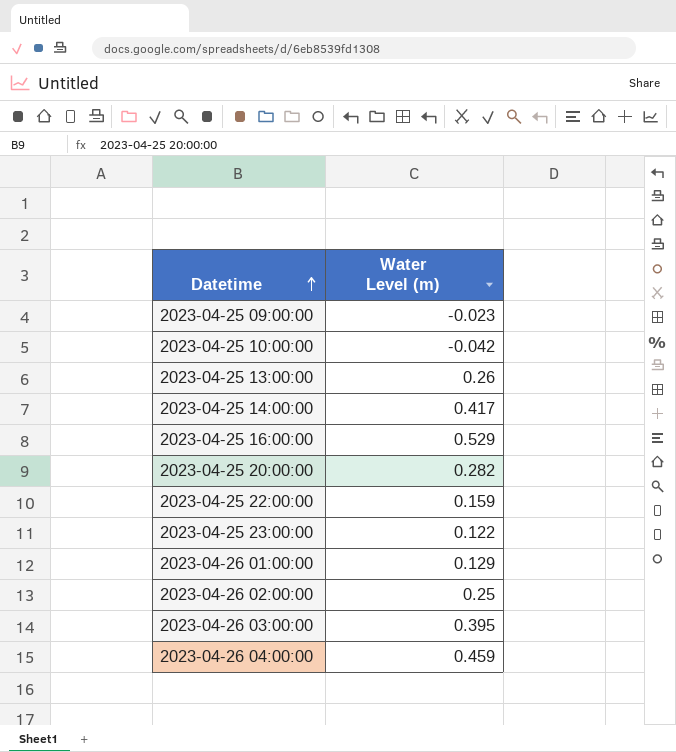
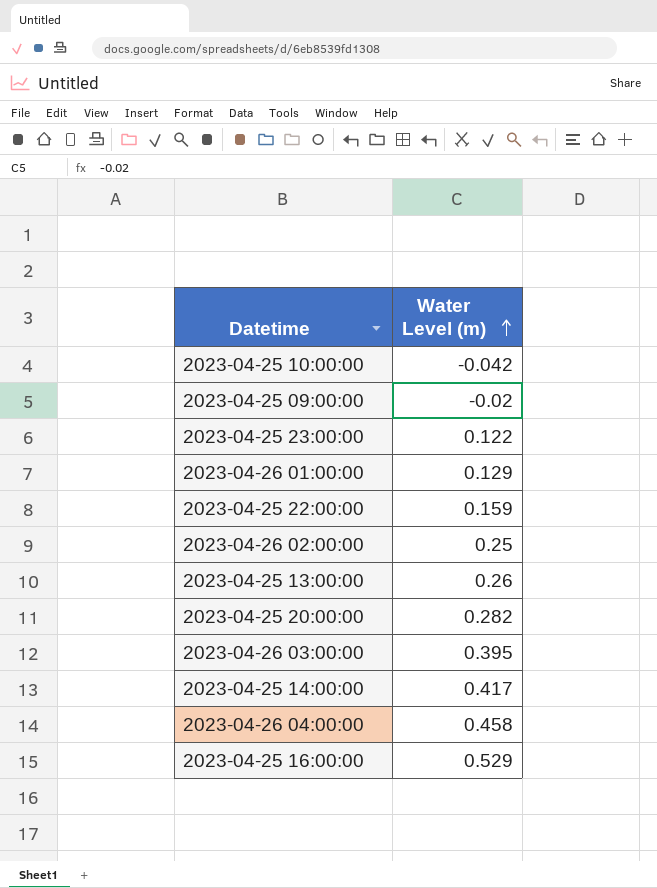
row order: Datetime ascending -> Water Level (m) ascending
2023-04-25 09:00:00 | Water Level (m): -0.023 -> -0.02
2023-04-26 04:00:00 | Water Level (m): 0.459 -> 0.458

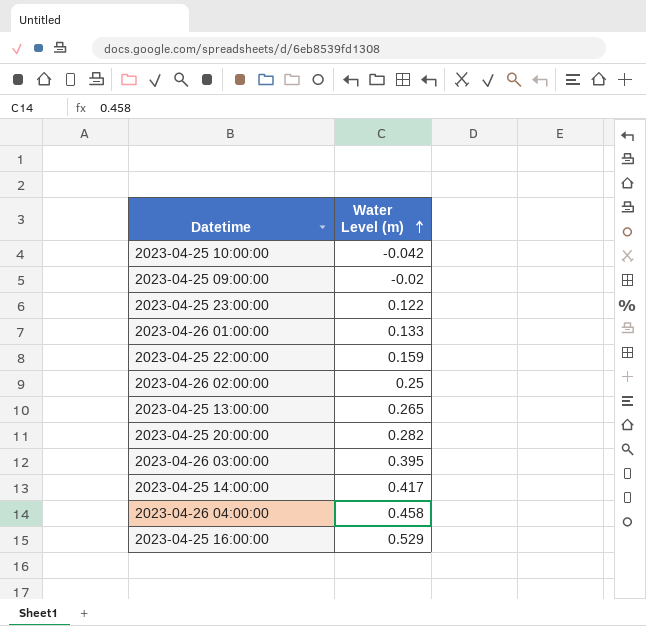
2023-04-26 01:00:00 | Water Level (m): 0.129 -> 0.133
2023-04-25 13:00:00 | Water Level (m): 0.26 -> 0.265

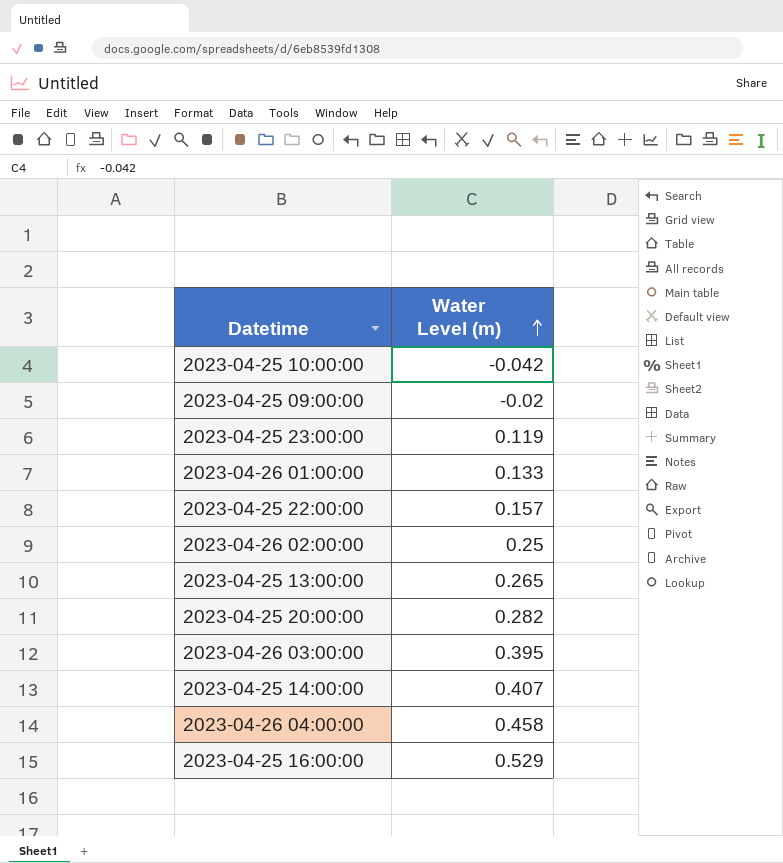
2023-04-25 23:00:00 | Water Level (m): 0.122 -> 0.119
2023-04-25 22:00:00 | Water Level (m): 0.159 -> 0.157
2023-04-25 14:00:00 | Water Level (m): 0.417 -> 0.407

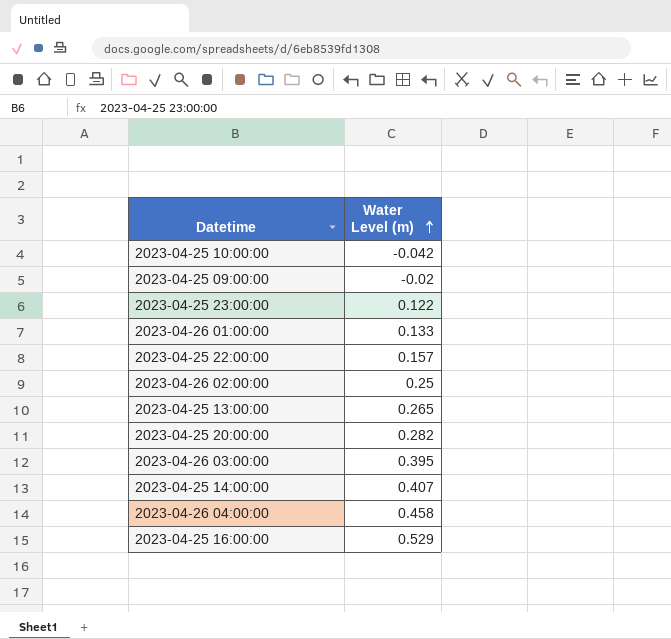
2023-04-25 23:00:00 | Water Level (m): 0.119 -> 0.122

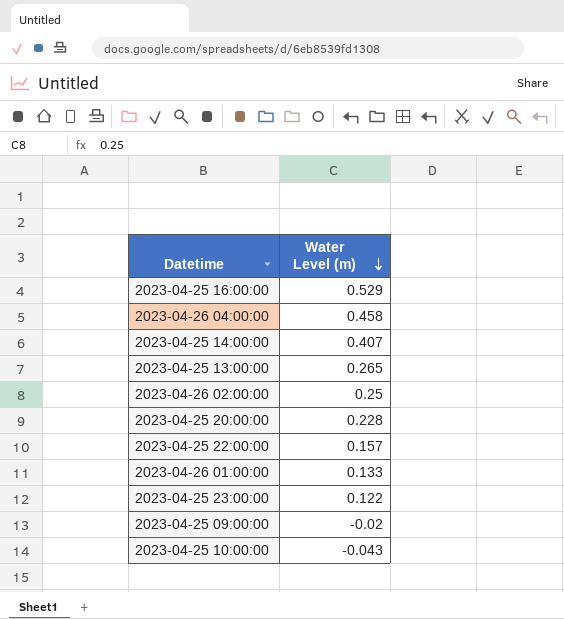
row order: Water Level (m) ascending -> Water Level (m) descending
row 2023-04-26 03:00:00: 0.395 -> none
2023-04-25 20:00:00 | Water Level (m): 0.282 -> 0.228
2023-04-25 10:00:00 | Water Level (m): -0.042 -> -0.043

